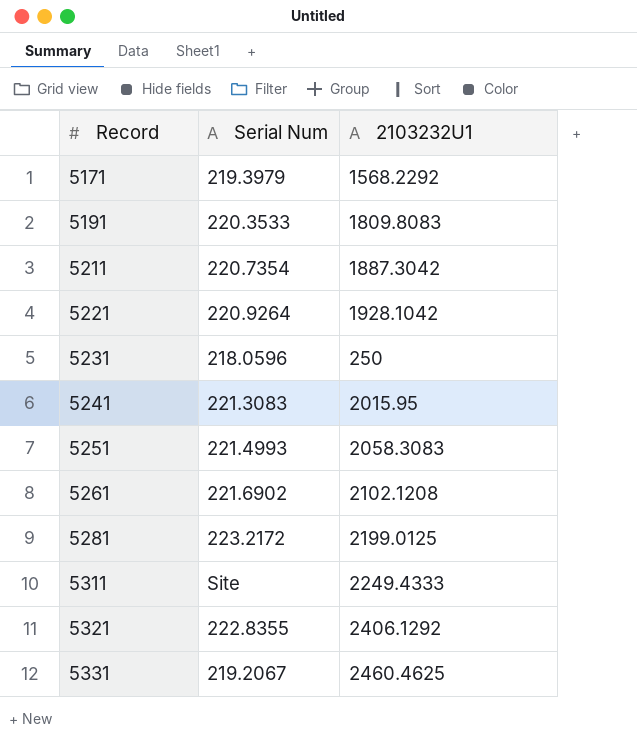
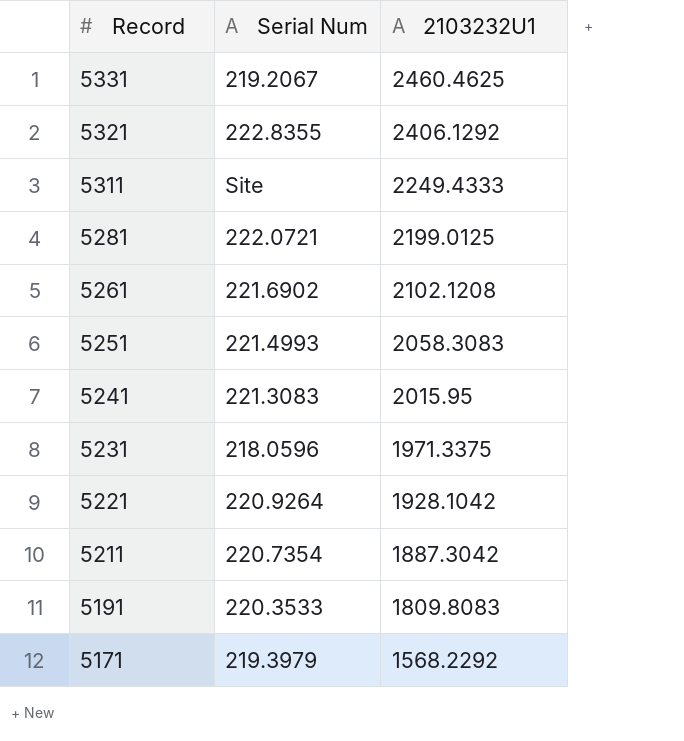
row order: Record ascending -> Record descending
5281 | Serial Num: 223.2172 -> 222.0721
5231 | 2103232U1: 250 -> 1971.3375

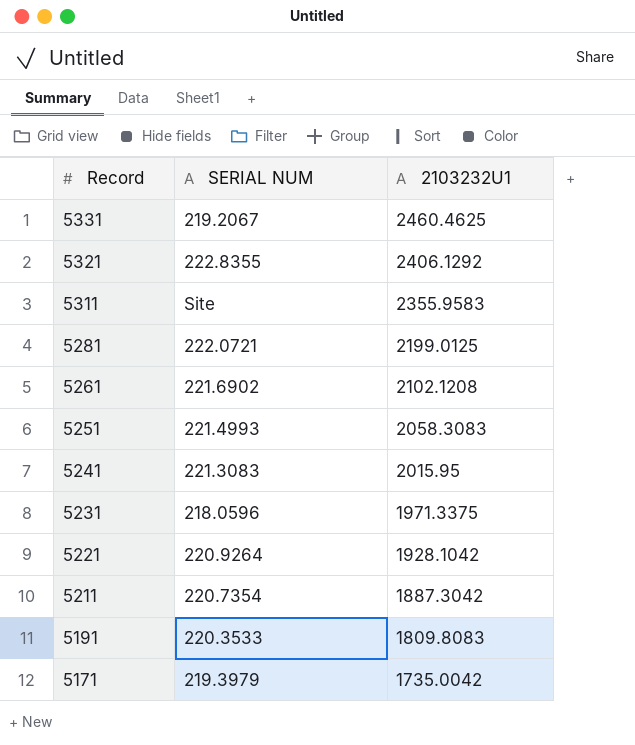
column name: Serial Num -> SERIAL NUM
5311 | 2103232U1: 2249.4333 -> 2355.9583
5171 | 2103232U1: 1568.2292 -> 1735.0042

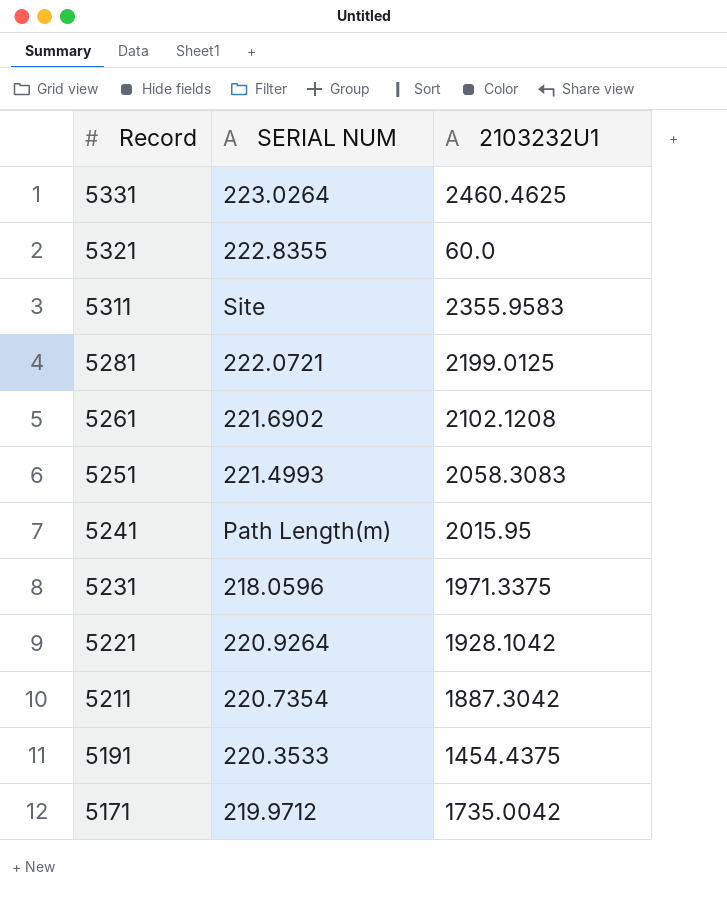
5331 | SERIAL NUM: 219.2067 -> 223.0264
5321 | 2103232U1: 2406.1292 -> 60.0
5241 | SERIAL NUM: 221.3083 -> Path Length(m)
5191 | 2103232U1: 1809.8083 -> 1454.4375
5171 | SERIAL NUM: 219.3979 -> 219.9712

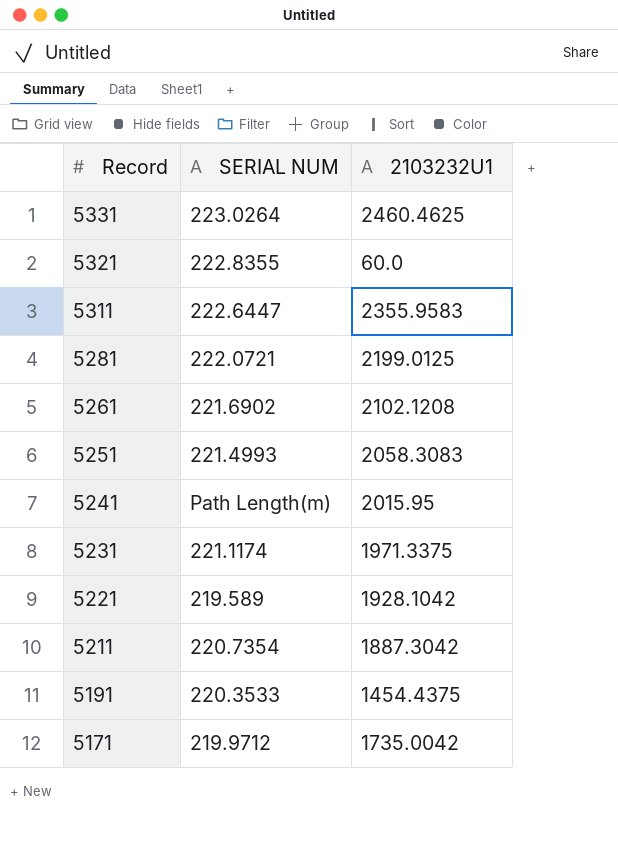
5311 | SERIAL NUM: Site -> 222.6447
5231 | SERIAL NUM: 218.0596 -> 221.1174
5221 | SERIAL NUM: 220.9264 -> 219.589

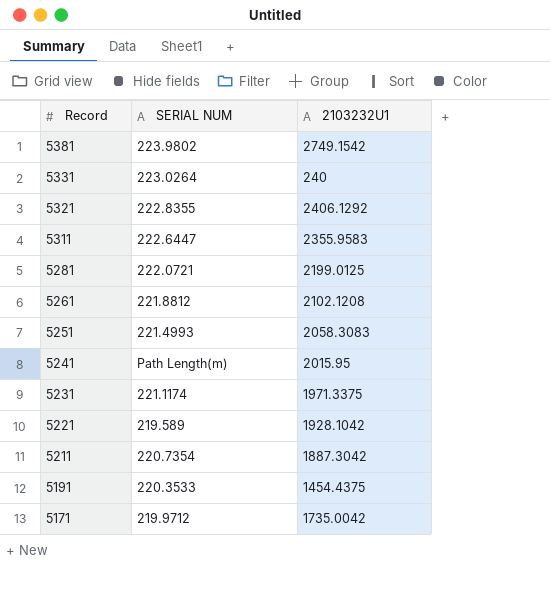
row 5381: none -> 223.9802 | 2749.1542
5331 | 2103232U1: 2460.4625 -> 240
5321 | 2103232U1: 60.0 -> 2406.1292
5261 | SERIAL NUM: 221.6902 -> 221.8812

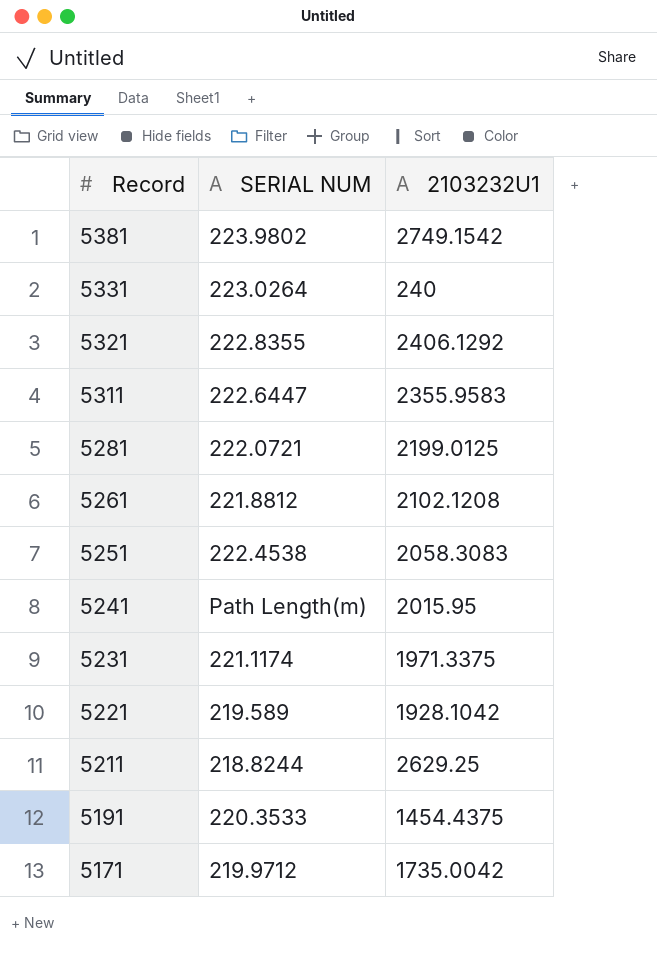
5251 | SERIAL NUM: 221.4993 -> 222.4538
5211 | SERIAL NUM: 220.7354 -> 218.8244
5211 | 2103232U1: 1887.3042 -> 2629.25

